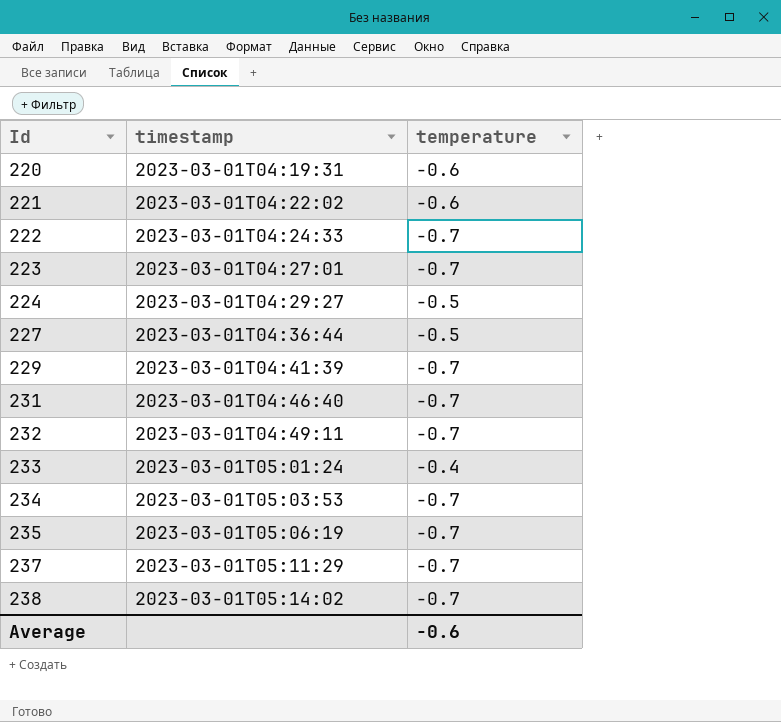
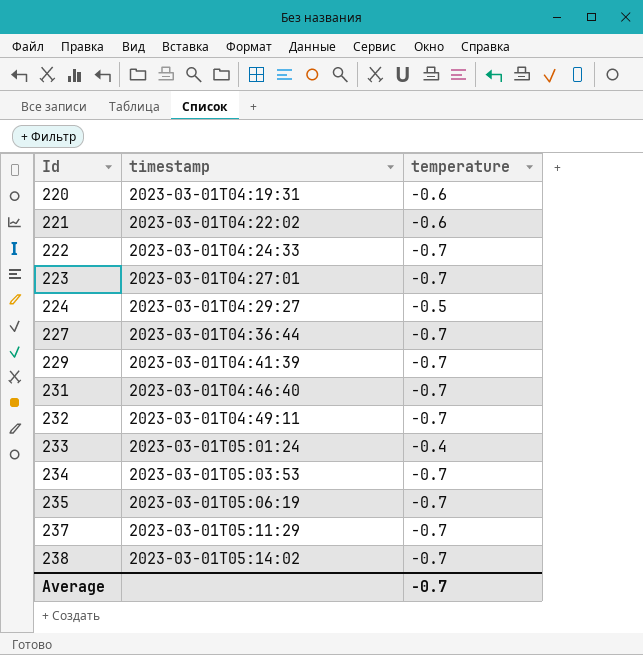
227 | temperature: -0.5 -> -0.7
Average | temperature: -0.6 -> -0.7

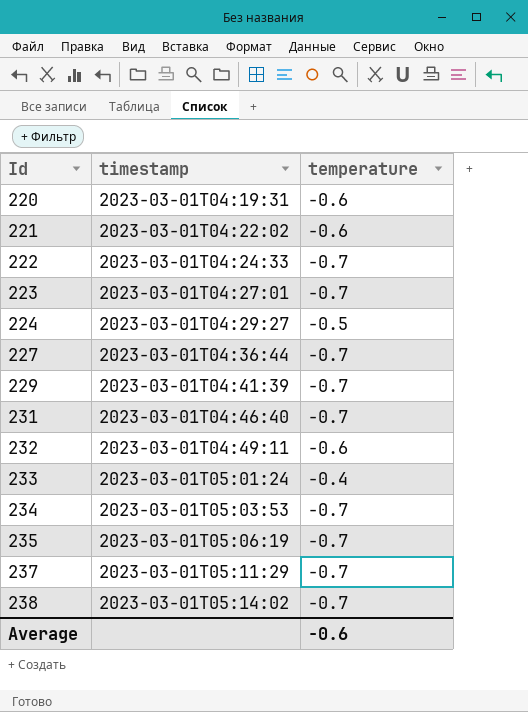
232 | temperature: -0.7 -> -0.6
Average | temperature: -0.7 -> -0.6

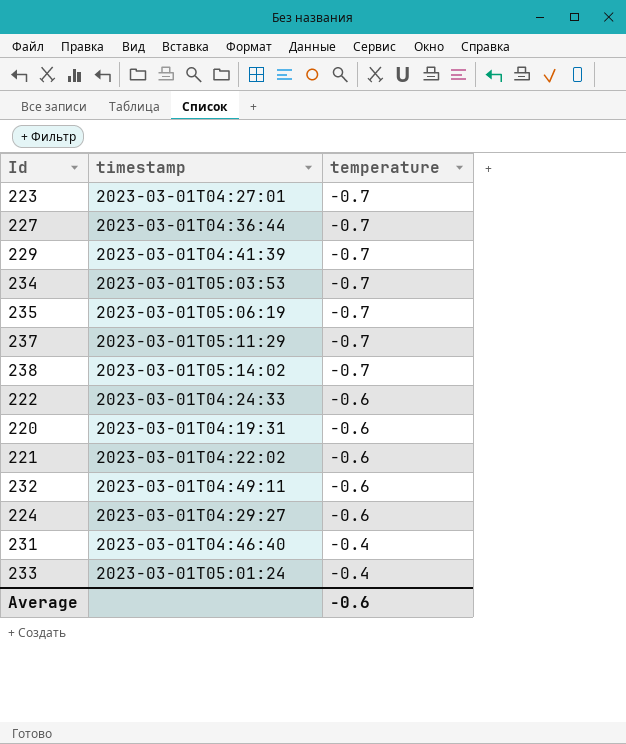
row order: Id ascending -> temperature ascending
222 | temperature: -0.7 -> -0.6
224 | temperature: -0.5 -> -0.6
231 | temperature: -0.7 -> -0.4

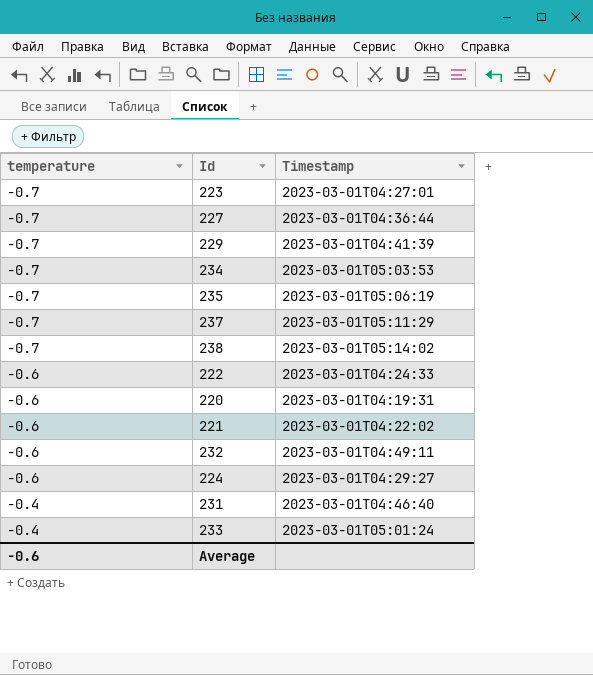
column temperature | position: 3 -> 1
column name: timestamp -> Timestamp

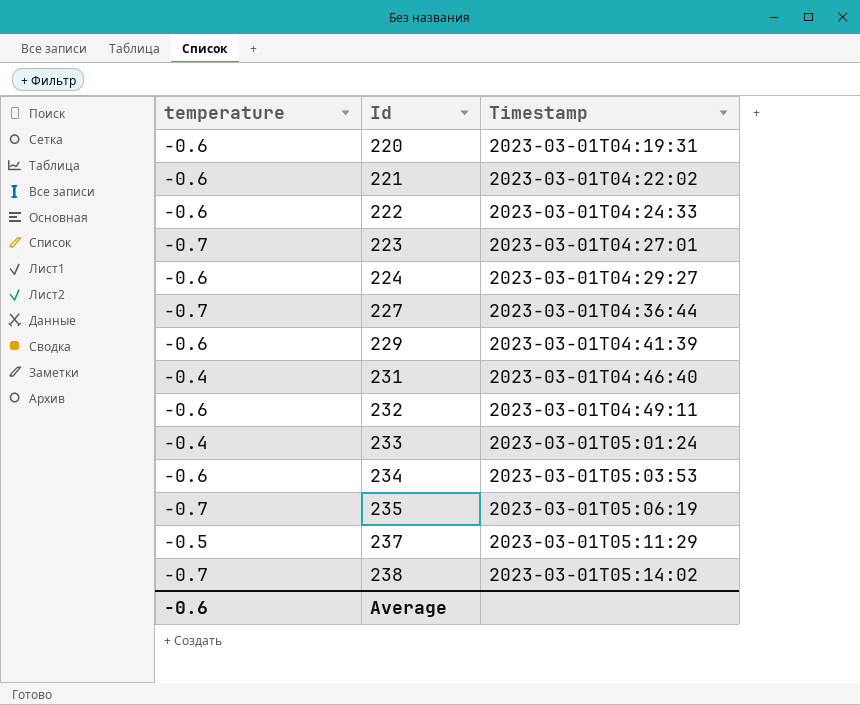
row order: temperature ascending -> Id ascending
229 | temperature: -0.7 -> -0.6
234 | temperature: -0.7 -> -0.6
237 | temperature: -0.7 -> -0.5

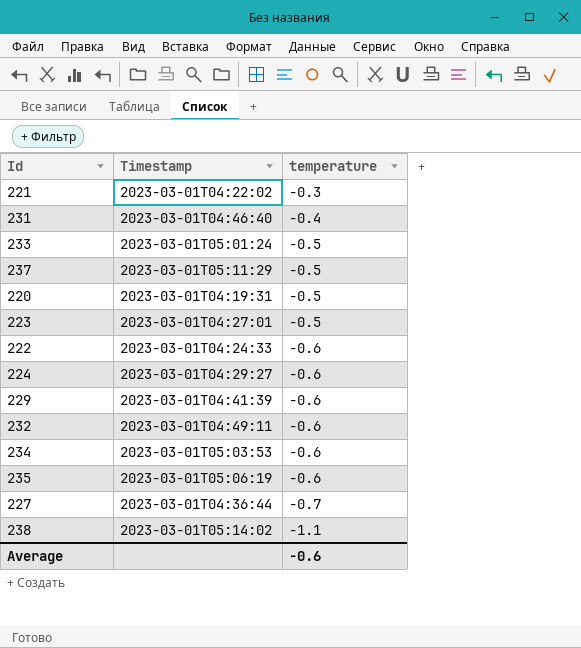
row order: Id ascending -> temperature descending
column temperature | position: 1 -> 3
221 | temperature: -0.6 -> -0.3
233 | temperature: -0.4 -> -0.5
220 | temperature: -0.6 -> -0.5
223 | temperature: -0.7 -> -0.5
235 | temperature: -0.7 -> -0.6
238 | temperature: -0.7 -> -1.1

